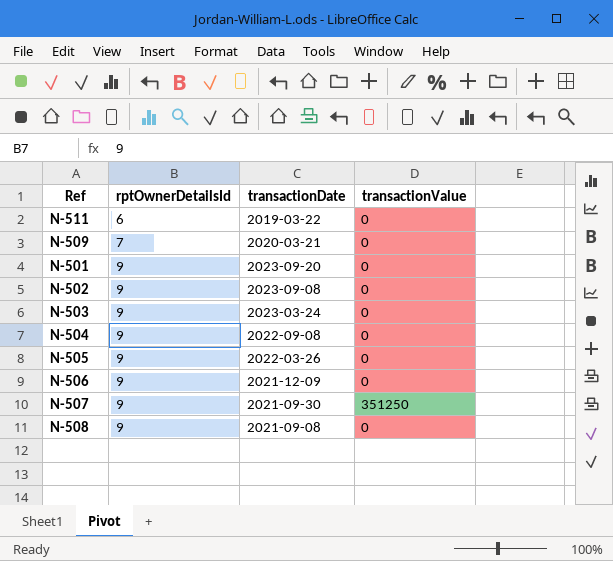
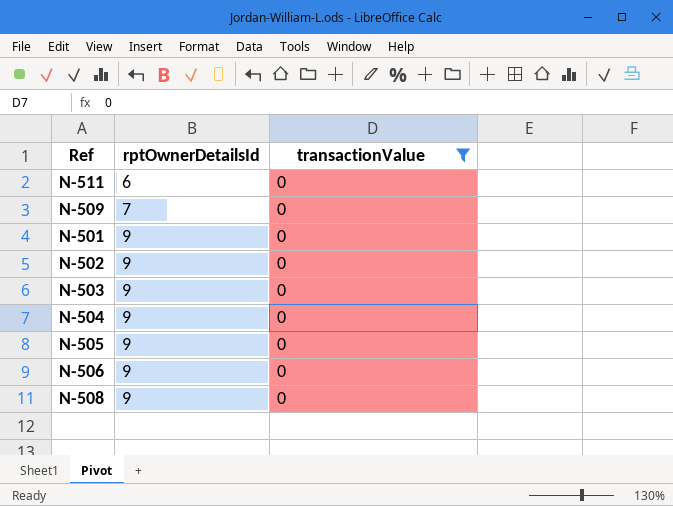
filter: none -> transactionValue = 0
column transactionDate | position: 3 -> none

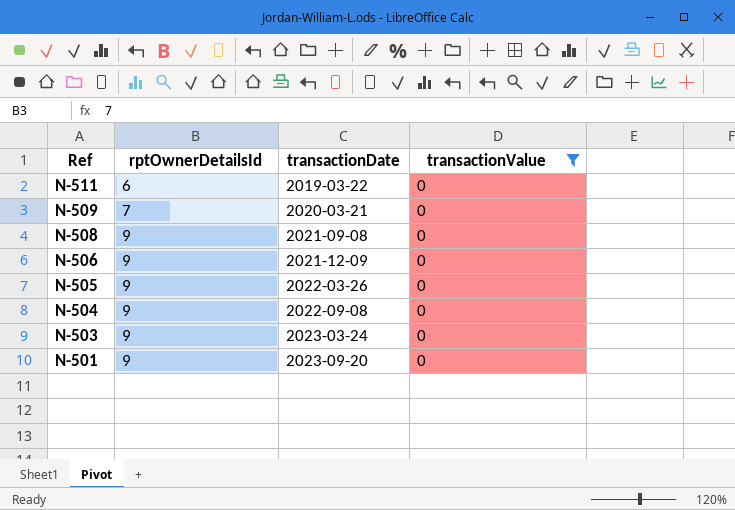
row order: rptOwnerDetailsId ascending -> Ref descending
column transactionDate | position: none -> 3
row N-502: 9 | 0 -> none

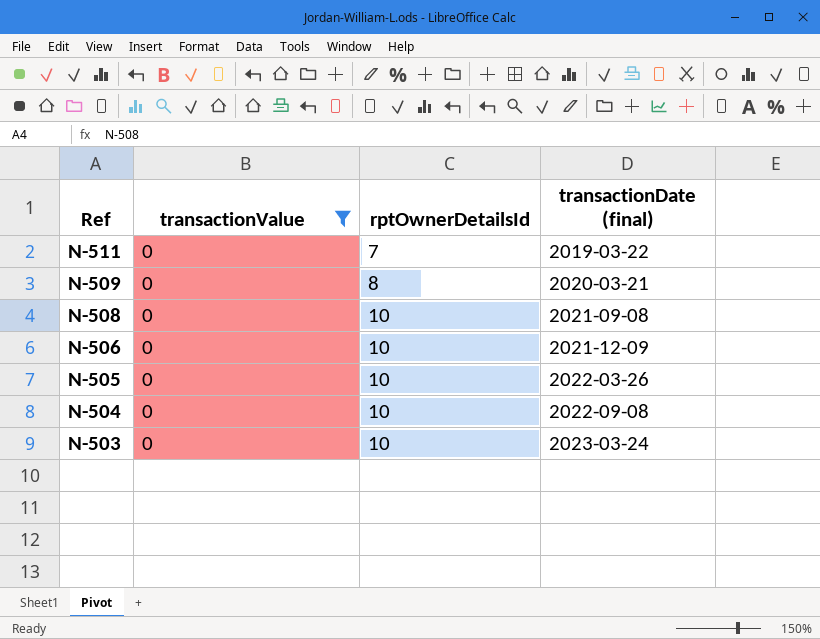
column transactionValue | position: 4 -> 2
column name: transactionDate -> transactionDate (final)
row N-501: 9 | 2023-09-20 | 0 -> none
N-511 | rptOwnerDetailsId: 6 -> 7
N-509 | rptOwnerDetailsId: 7 -> 8
N-508 | rptOwnerDetailsId: 9 -> 10
N-506 | rptOwnerDetailsId: 9 -> 10
N-505 | rptOwnerDetailsId: 9 -> 10
N-504 | rptOwnerDetailsId: 9 -> 10
N-503 | rptOwnerDetailsId: 9 -> 10

